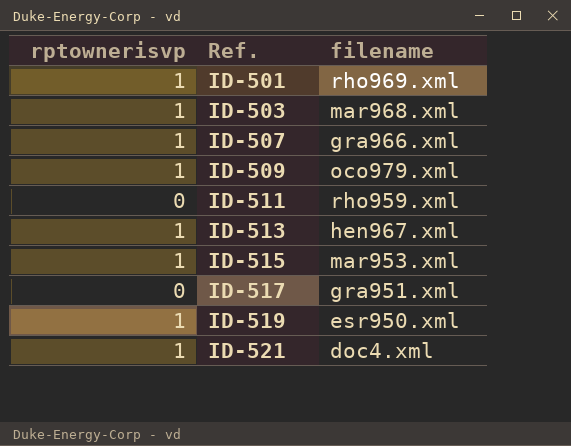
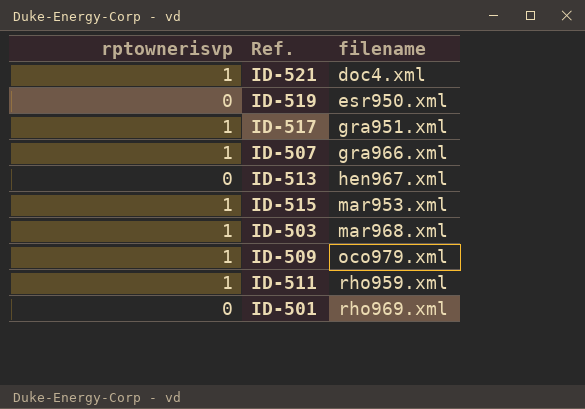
row order: Ref. ascending -> filename ascending
ID-519 | rptownerisvp: 1 -> 0
ID-517 | rptownerisvp: 0 -> 1
ID-513 | rptownerisvp: 1 -> 0
ID-511 | rptownerisvp: 0 -> 1
ID-501 | rptownerisvp: 1 -> 0

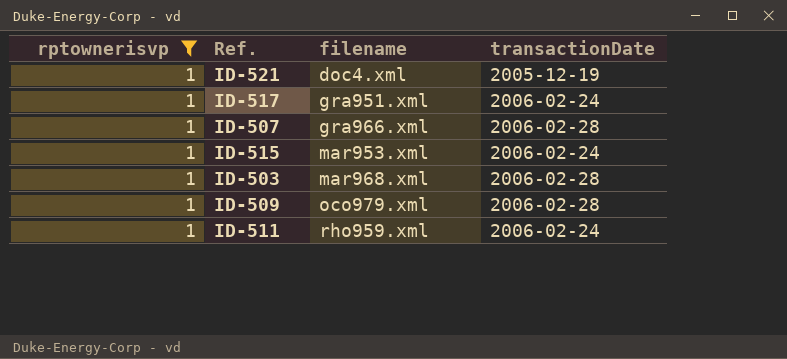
filter: none -> rptownerisvp = 1
column transactionDate | position: none -> 4

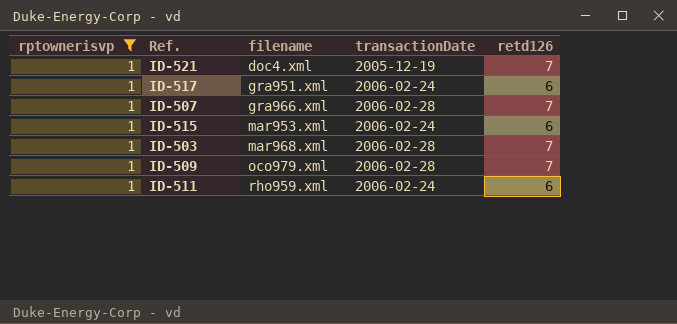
column retd126 | position: none -> 5

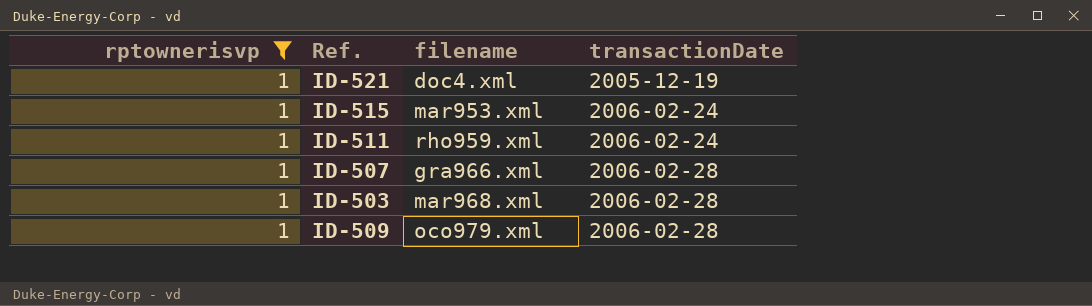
row order: filename ascending -> transactionDate ascending
column retd126 | position: 5 -> none
row ID-517: 1 | gra951.xml | 2006-02-24 | 6 -> none

